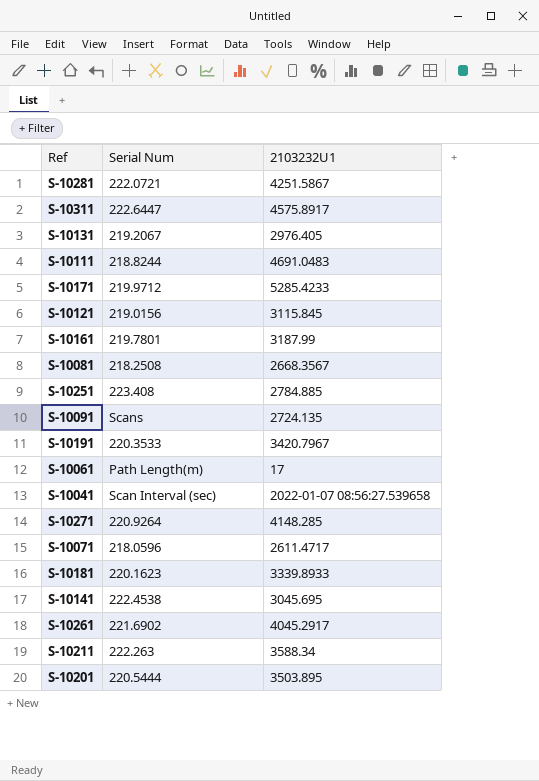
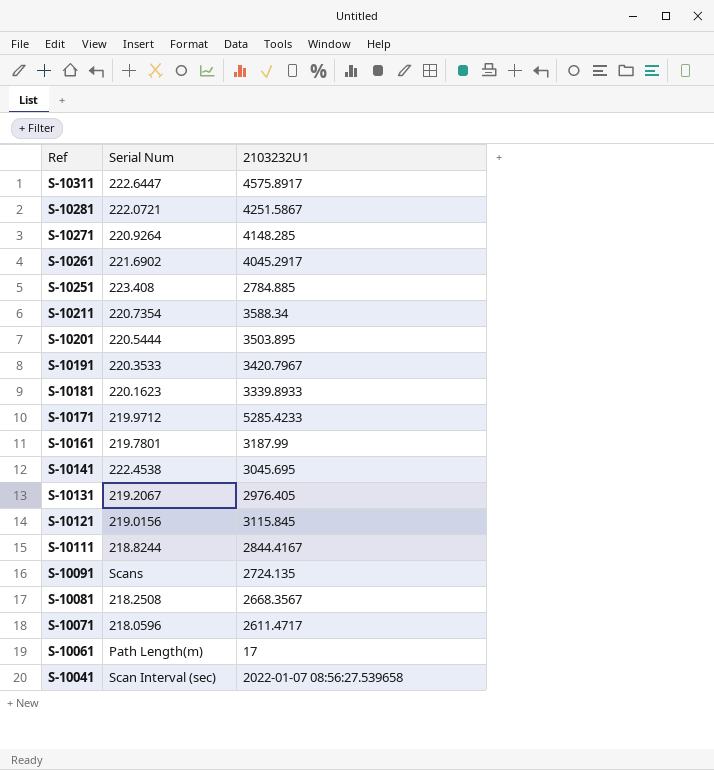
row order: none -> Ref descending
S-10211 | Serial Num: 222.263 -> 220.7354
S-10111 | 2103232U1: 4691.0483 -> 2844.4167

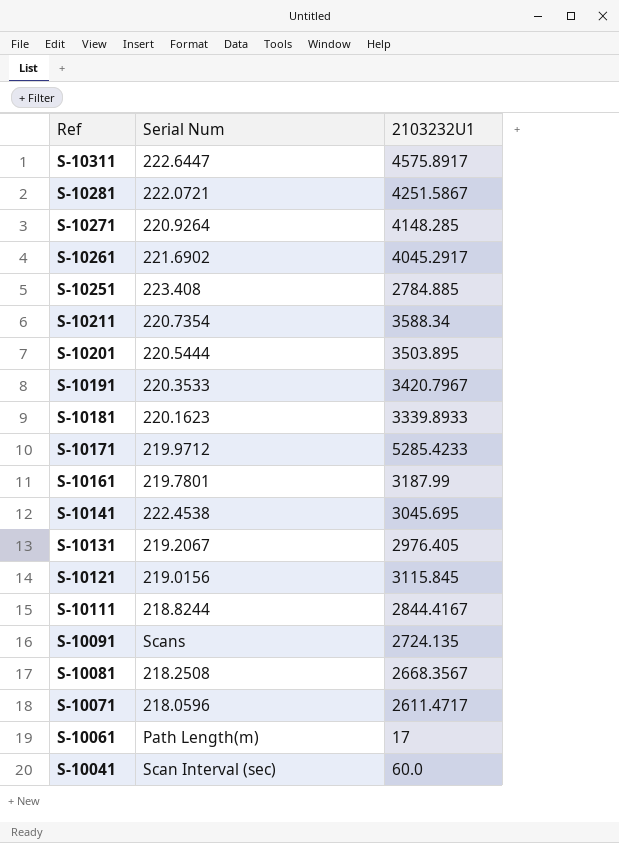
S-10041 | 2103232U1: 2022-01-07 08:56:27.539658 -> 60.0

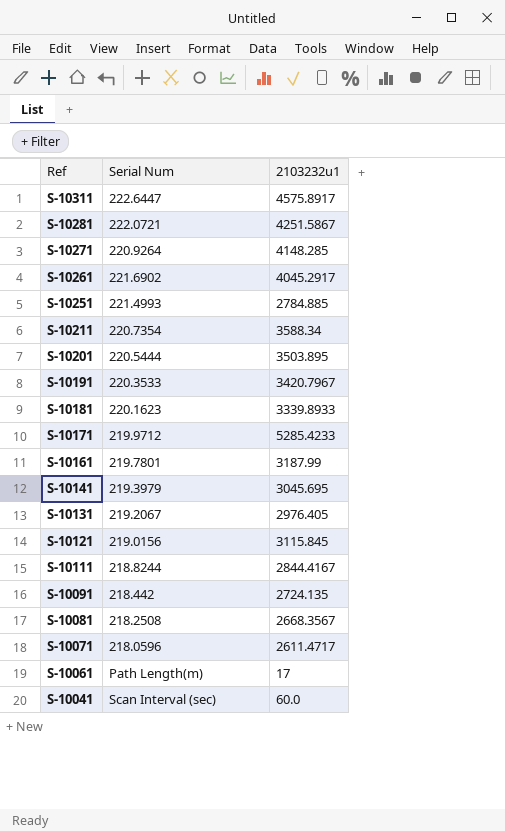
column name: 2103232U1 -> 2103232u1
S-10251 | Serial Num: 223.408 -> 221.4993
S-10141 | Serial Num: 222.4538 -> 219.3979
S-10091 | Serial Num: Scans -> 218.442

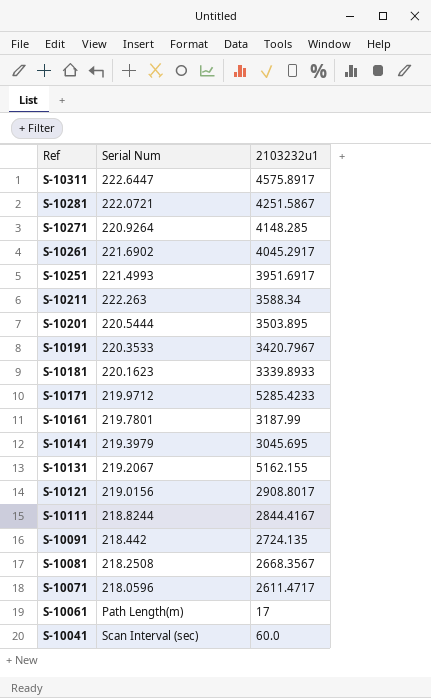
S-10251 | 2103232u1: 2784.885 -> 3951.6917
S-10211 | Serial Num: 220.7354 -> 222.263
S-10131 | 2103232u1: 2976.405 -> 5162.155
S-10121 | 2103232u1: 3115.845 -> 2908.8017

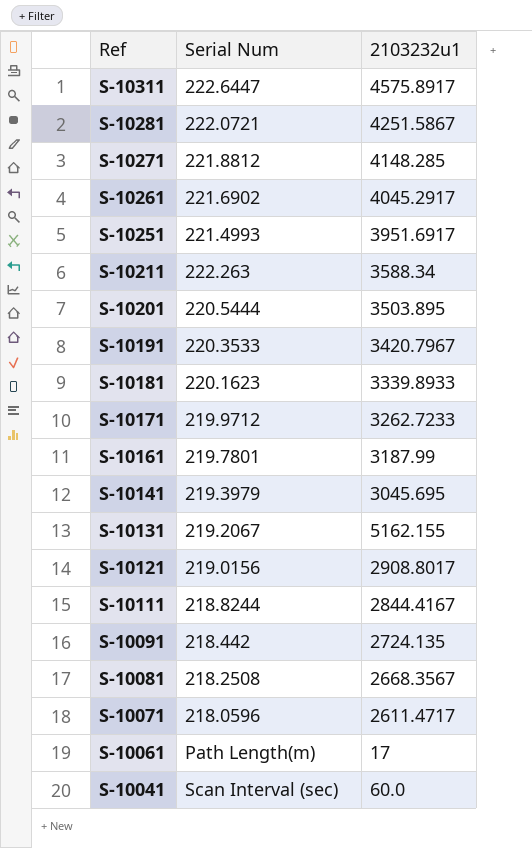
S-10271 | Serial Num: 220.9264 -> 221.8812
S-10171 | 2103232u1: 5285.4233 -> 3262.7233

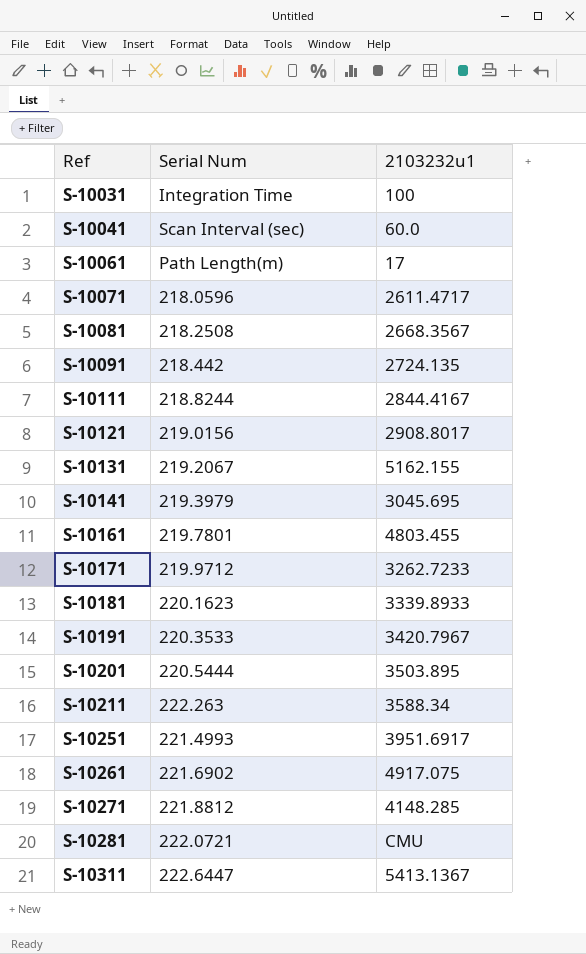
row order: Ref descending -> Ref ascending
row S-10031: none -> Integration Time | 100
S-10161 | 2103232u1: 3187.99 -> 4803.455
S-10261 | 2103232u1: 4045.2917 -> 4917.075
S-10281 | 2103232u1: 4251.5867 -> CMU
S-10311 | 2103232u1: 4575.8917 -> 5413.1367

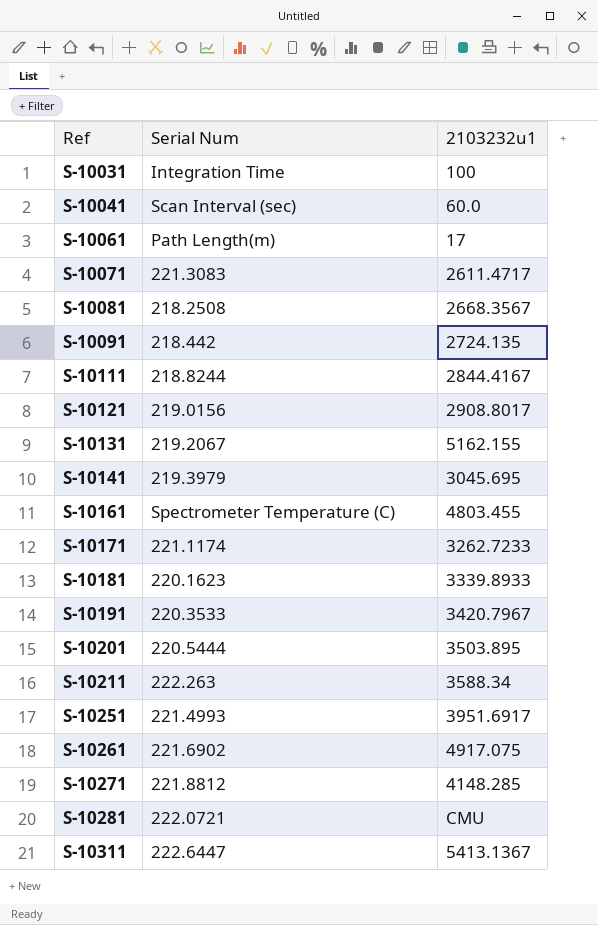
S-10071 | Serial Num: 218.0596 -> 221.3083
S-10161 | Serial Num: 219.7801 -> Spectrometer Temperature (C)
S-10171 | Serial Num: 219.9712 -> 221.1174

